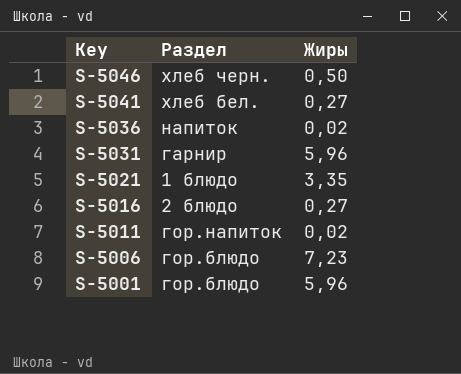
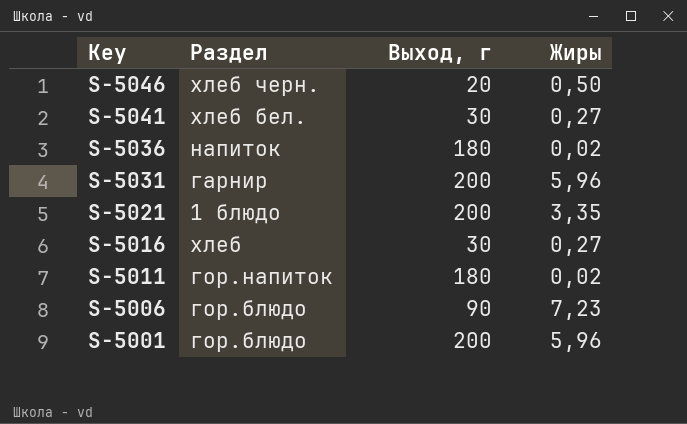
column Выход, г | position: none -> 3
S-5016 | Раздел: 2 блюдо -> хлеб

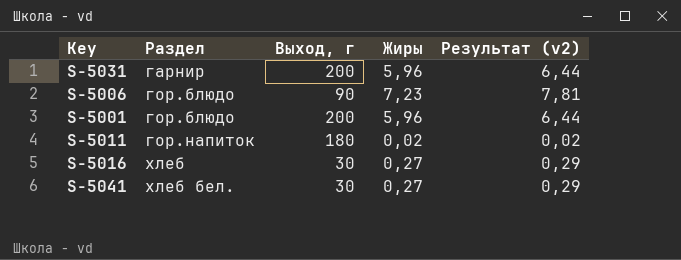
row order: Key descending -> Раздел ascending
column Результат (v2) | formula: none -> [Жиры] * 1,08
row S-5046: хлеб черн. | 20 | 0,50 -> none
row S-5036: напиток | 180 | 0,02 -> none
row S-5021: 1 блюдо | 200 | 3,35 -> none

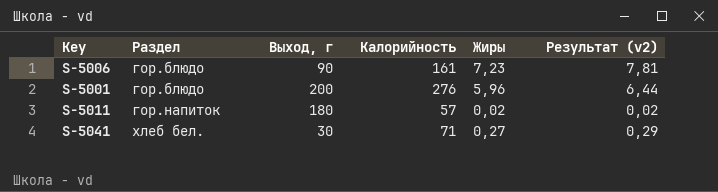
column Калорийность | position: none -> 4
row S-5031: гарнир | 200 | 5,96 | 6,44 -> none
row S-5016: хлеб | 30 | 0,27 | 0,29 -> none

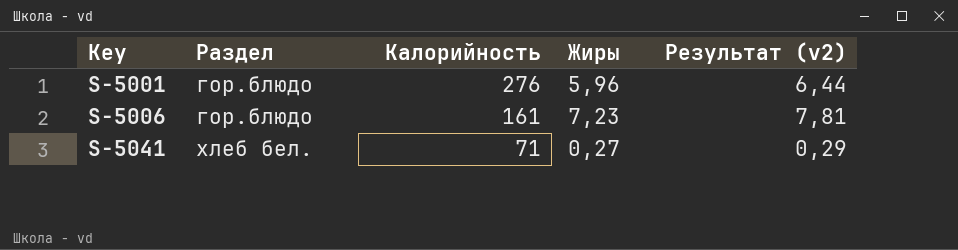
row order: Раздел ascending -> Key ascending
column Выход, г | position: 3 -> none
row S-5011: гор.напиток | 180 | 57 | 0,02 | 0,02 -> none

